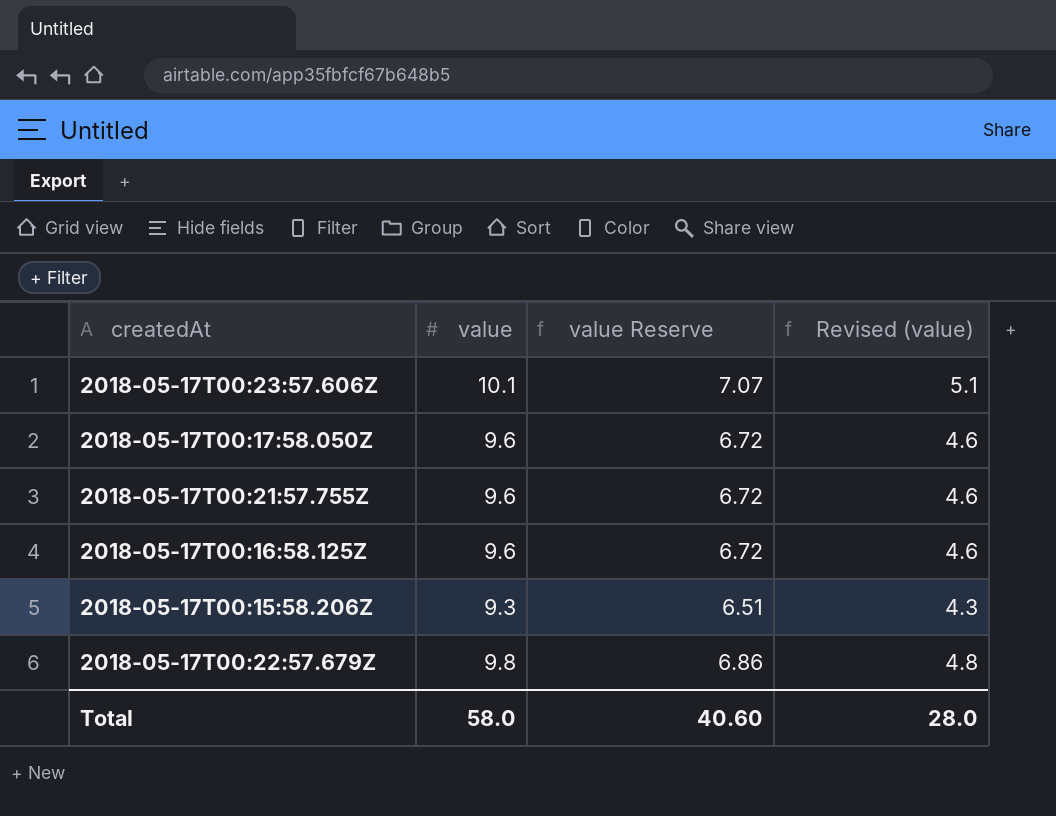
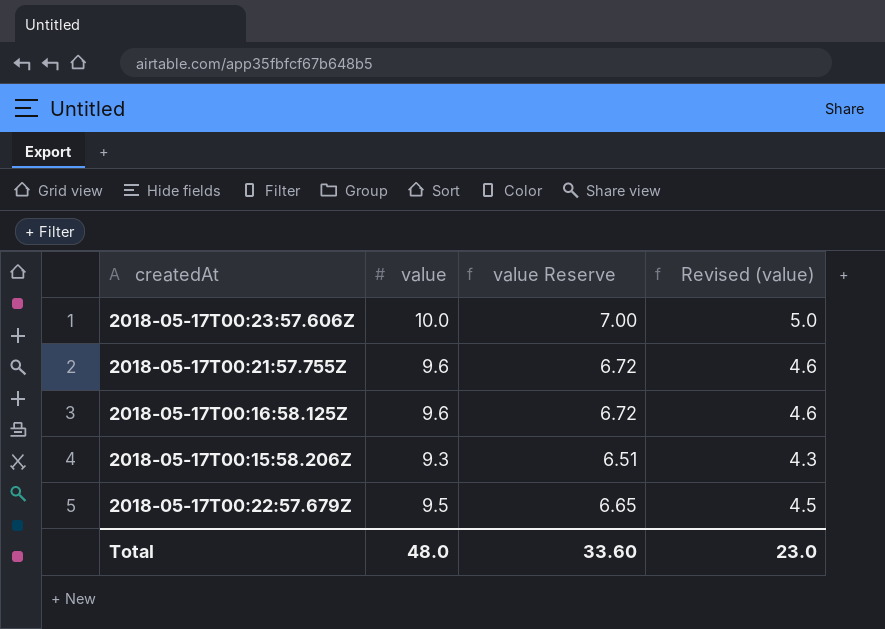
row 2018-05-17T00:17:58.050Z: 9.6 | 6.72 | 4.6 -> none
2018-05-17T00:23:57.606Z | value: 10.1 -> 10.0
2018-05-17T00:23:57.606Z | value Reserve: 7.07 -> 7.00
2018-05-17T00:23:57.606Z | Revised (value): 5.1 -> 5.0
2018-05-17T00:22:57.679Z | value: 9.8 -> 9.5
2018-05-17T00:22:57.679Z | value Reserve: 6.86 -> 6.65
2018-05-17T00:22:57.679Z | Revised (value): 4.8 -> 4.5
Total | value: 58.0 -> 48.0
Total | value Reserve: 40.60 -> 33.60
Total | Revised (value): 28.0 -> 23.0

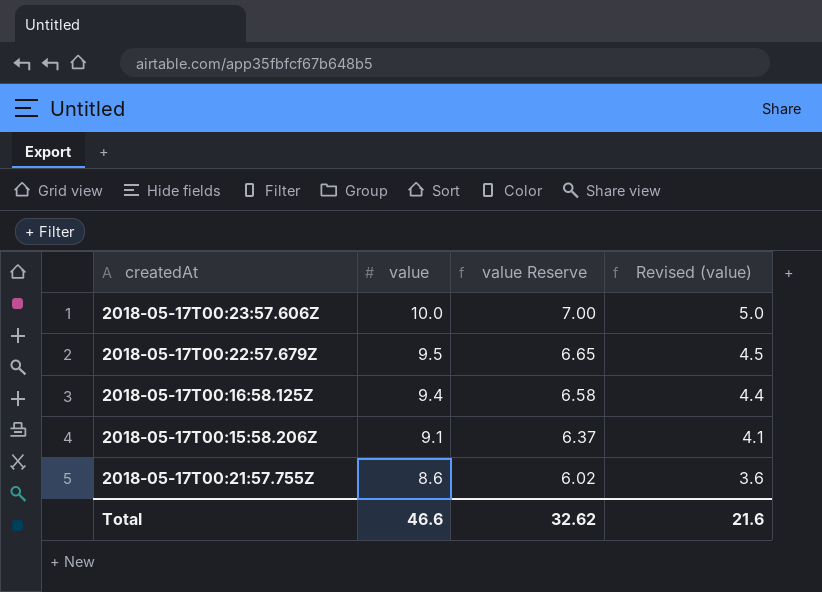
row order: none -> value descending
2018-05-17T00:16:58.125Z | value: 9.6 -> 9.4
2018-05-17T00:16:58.125Z | value Reserve: 6.72 -> 6.58
2018-05-17T00:16:58.125Z | Revised (value): 4.6 -> 4.4
2018-05-17T00:15:58.206Z | value: 9.3 -> 9.1
2018-05-17T00:15:58.206Z | value Reserve: 6.51 -> 6.37
2018-05-17T00:15:58.206Z | Revised (value): 4.3 -> 4.1
2018-05-17T00:21:57.755Z | value: 9.6 -> 8.6
2018-05-17T00:21:57.755Z | value Reserve: 6.72 -> 6.02
2018-05-17T00:21:57.755Z | Revised (value): 4.6 -> 3.6
Total | value: 48.0 -> 46.6
Total | value Reserve: 33.60 -> 32.62
Total | Revised (value): 23.0 -> 21.6

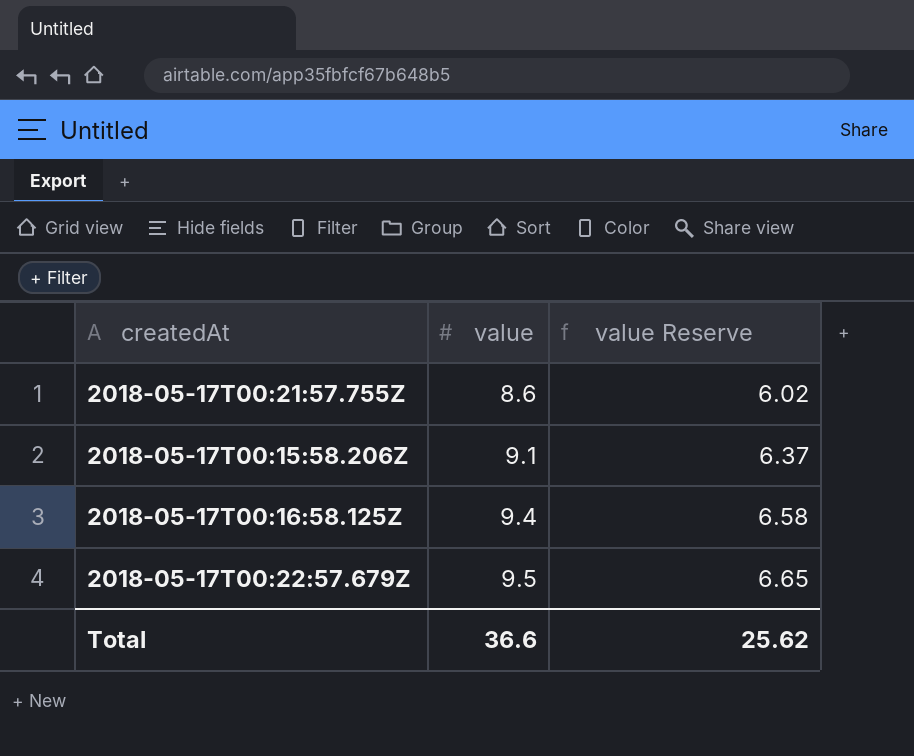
row order: value descending -> value ascending
column Revised (value) | formula: [value] - 5 -> none
row 2018-05-17T00:23:57.606Z: 10.0 | 7.00 | 5.0 -> none
Total | value: 46.6 -> 36.6
Total | value Reserve: 32.62 -> 25.62

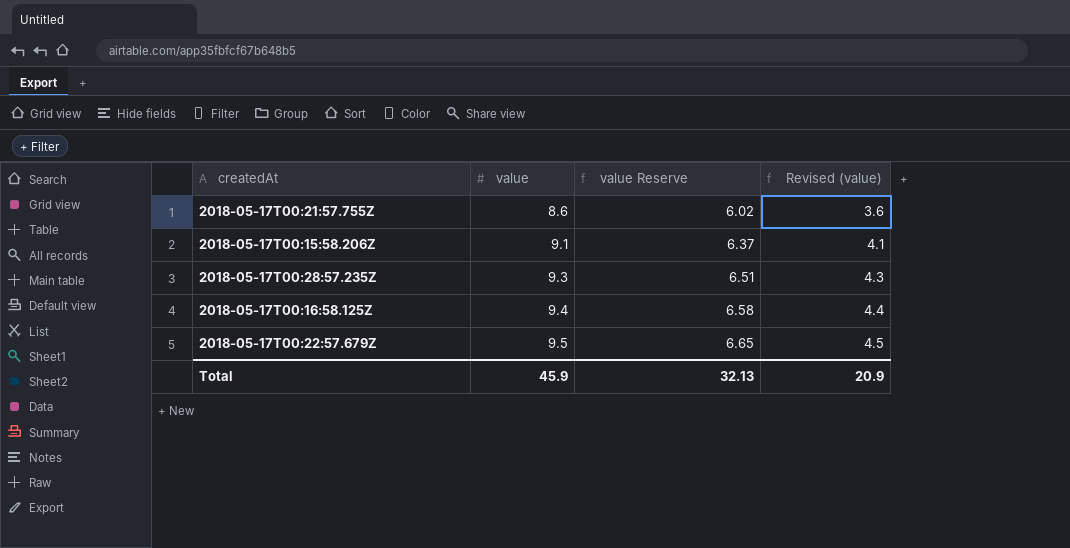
column Revised (value) | formula: none -> [value] - 5
row 2018-05-17T00:28:57.235Z: none -> 9.3 | 6.51 | 4.3
Total | value: 36.6 -> 45.9
Total | value Reserve: 25.62 -> 32.13

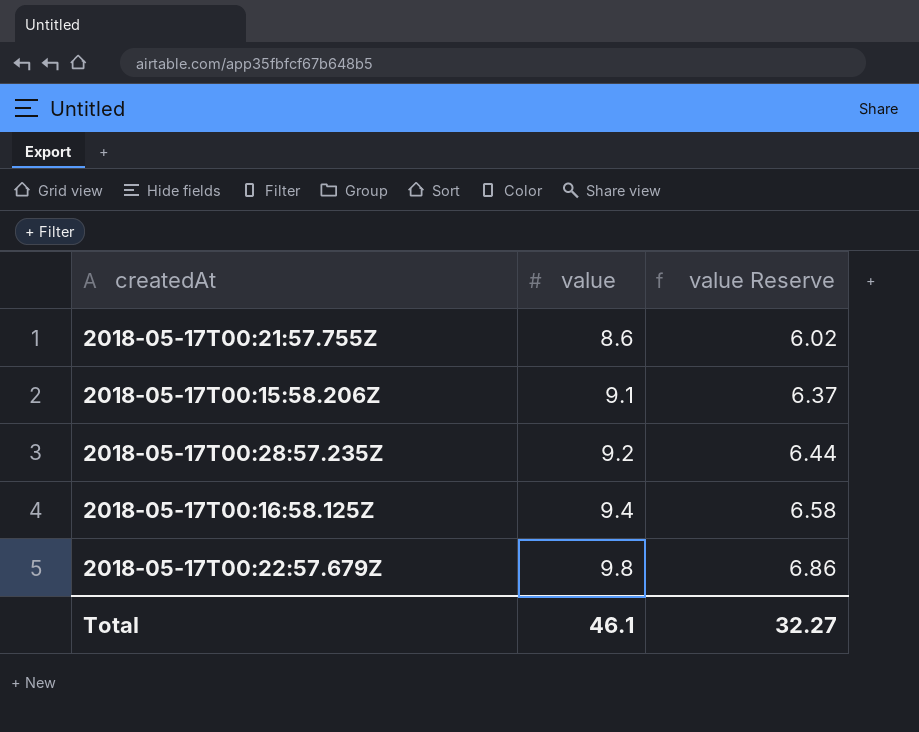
column Revised (value) | formula: [value] - 5 -> none
2018-05-17T00:28:57.235Z | value: 9.3 -> 9.2
2018-05-17T00:28:57.235Z | value Reserve: 6.51 -> 6.44
2018-05-17T00:22:57.679Z | value: 9.5 -> 9.8
2018-05-17T00:22:57.679Z | value Reserve: 6.65 -> 6.86
Total | value: 45.9 -> 46.1
Total | value Reserve: 32.13 -> 32.27

